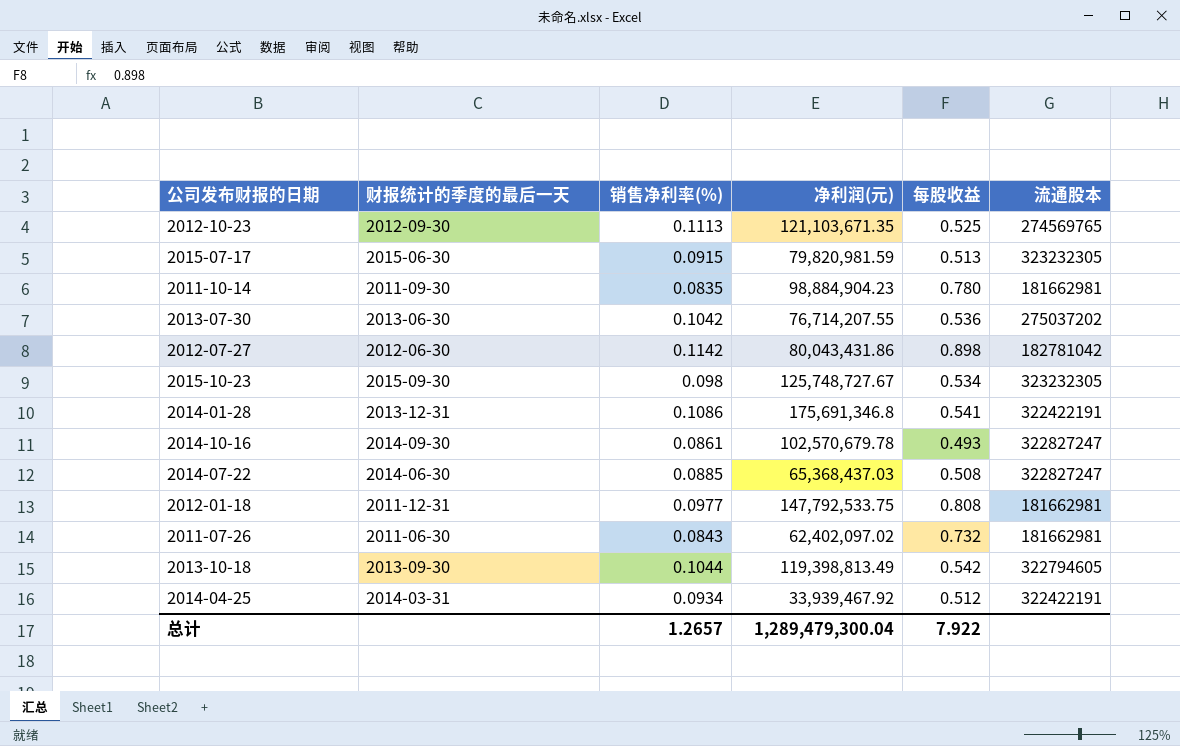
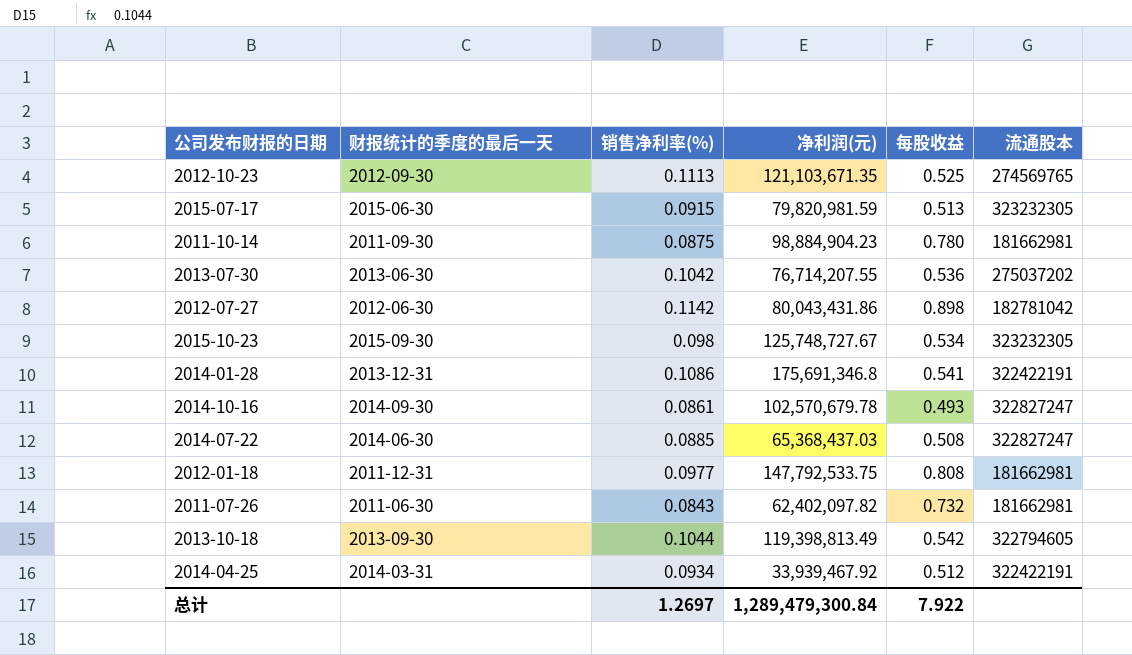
2011-10-14 | 销售净利率(%): 0.0835 -> 0.0875
2011-07-26 | 净利润(元): 62,402,097.02 -> 62,402,097.82
总计 | 销售净利率(%): 1.2657 -> 1.2697
总计 | 净利润(元): 1,289,479,300.04 -> 1,289,479,300.84

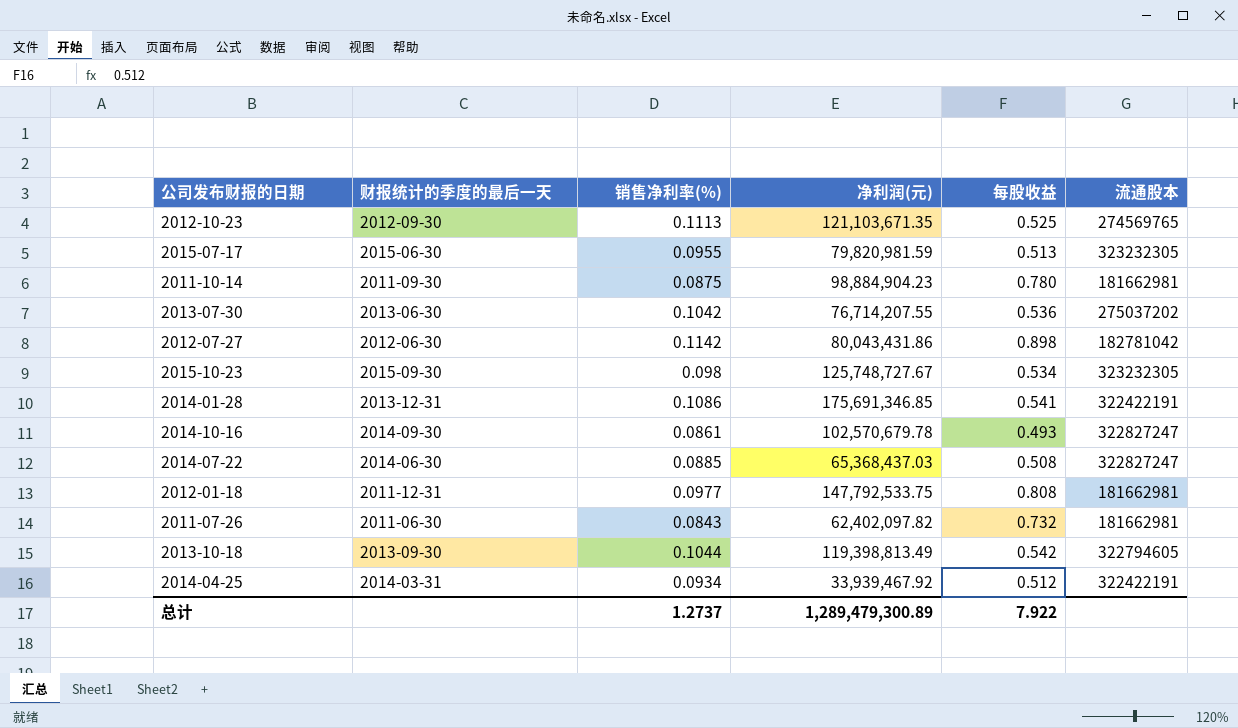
2015-07-17 | 销售净利率(%): 0.0915 -> 0.0955
2014-01-28 | 净利润(元): 175,691,346.8 -> 175,691,346.85
总计 | 销售净利率(%): 1.2697 -> 1.2737
总计 | 净利润(元): 1,289,479,300.84 -> 1,289,479,300.89

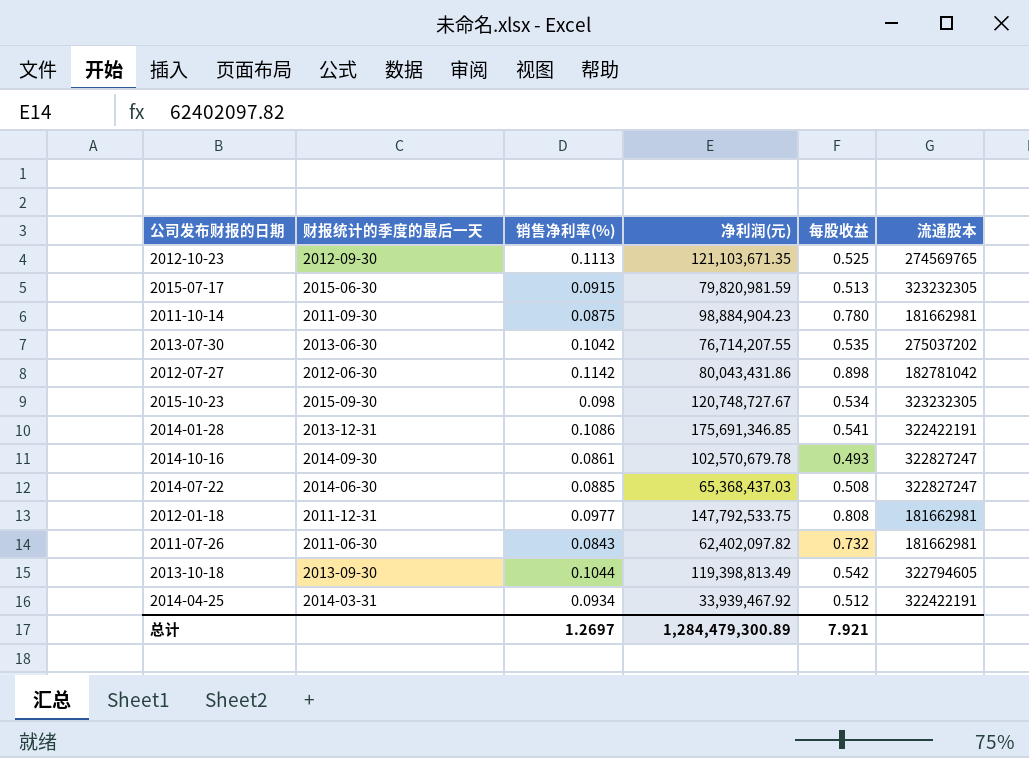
2015-07-17 | 销售净利率(%): 0.0955 -> 0.0915
2013-07-30 | 每股收益: 0.536 -> 0.535
2015-10-23 | 净利润(元): 125,748,727.67 -> 120,748,727.67
总计 | 销售净利率(%): 1.2737 -> 1.2697
总计 | 净利润(元): 1,289,479,300.89 -> 1,284,479,300.89
总计 | 每股收益: 7.922 -> 7.921

